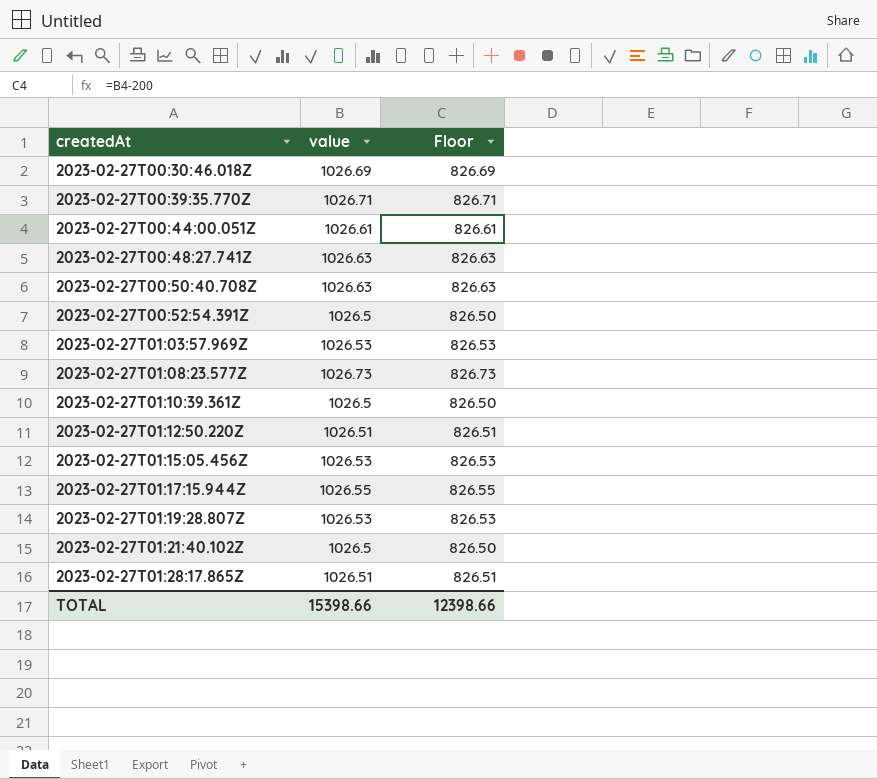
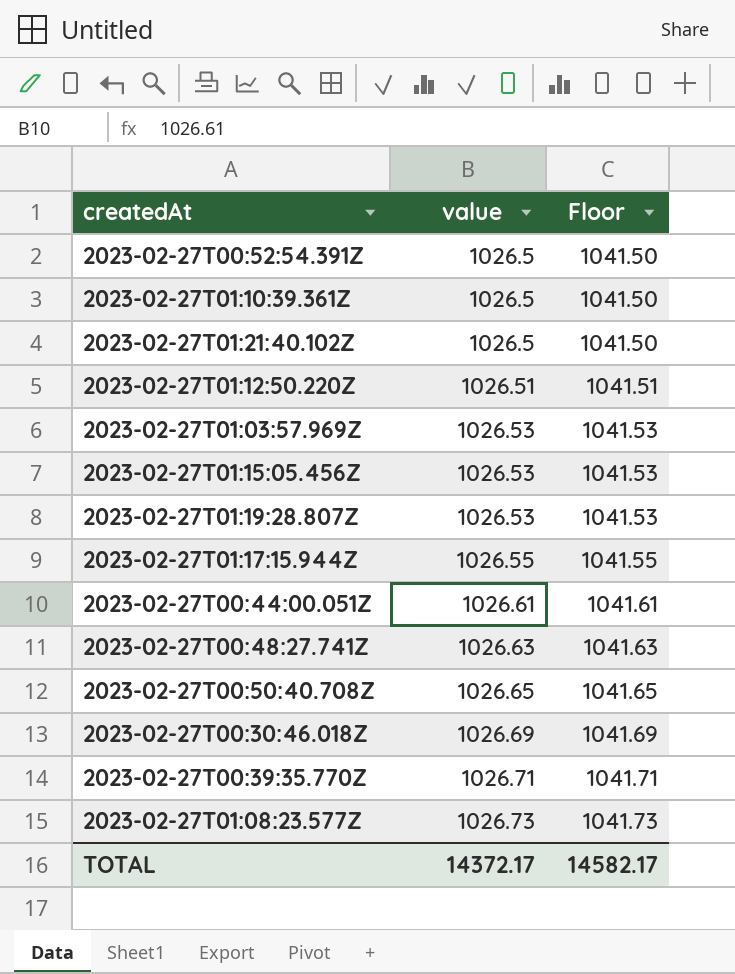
row order: createdAt ascending -> value ascending
column Floor | formula: [value] - 200 -> [value] + 15
row 2023-02-27T01:28:17.865Z: 1026.51 | 826.51 -> none
2023-02-27T00:50:40.708Z | value: 1026.63 -> 1026.65
TOTAL | value: 15398.66 -> 14372.17
TOTAL | Floor: 12398.66 -> 14582.17

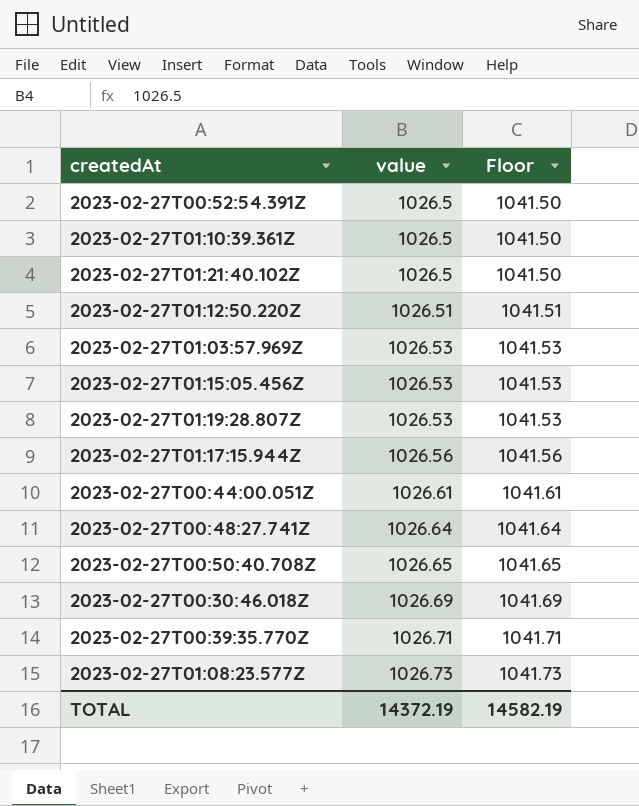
2023-02-27T01:17:15.944Z | value: 1026.55 -> 1026.56
2023-02-27T01:17:15.944Z | Floor: 1041.55 -> 1041.56
2023-02-27T00:48:27.741Z | value: 1026.63 -> 1026.64
2023-02-27T00:48:27.741Z | Floor: 1041.63 -> 1041.64
TOTAL | value: 14372.17 -> 14372.19
TOTAL | Floor: 14582.17 -> 14582.19

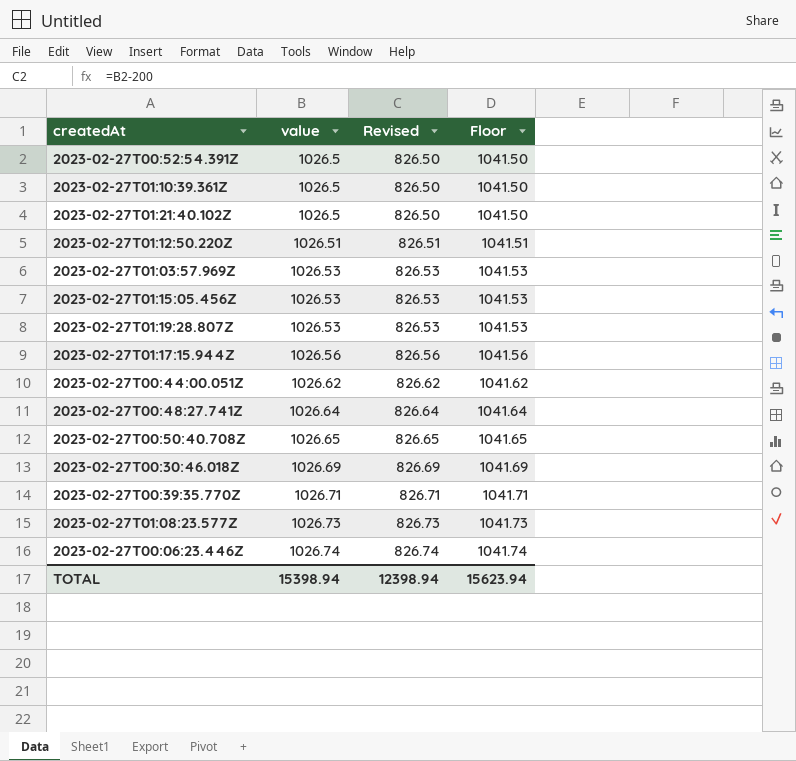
column Revised | formula: none -> [value] - 200
2023-02-27T00:44:00.051Z | value: 1026.61 -> 1026.62
2023-02-27T00:44:00.051Z | Floor: 1041.61 -> 1041.62
row 2023-02-27T00:06:23.446Z: none -> 1026.74 | 826.74 | 1041.74
TOTAL | value: 14372.19 -> 15398.94
TOTAL | Floor: 14582.19 -> 15623.94

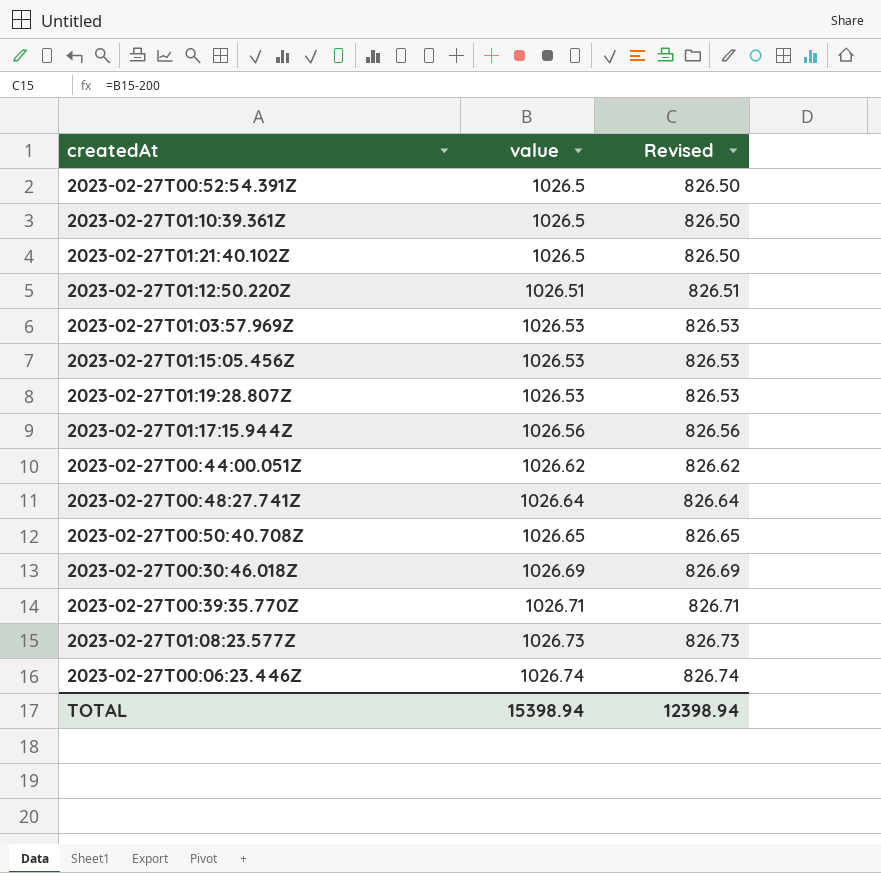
column Floor | formula: [value] + 15 -> none

